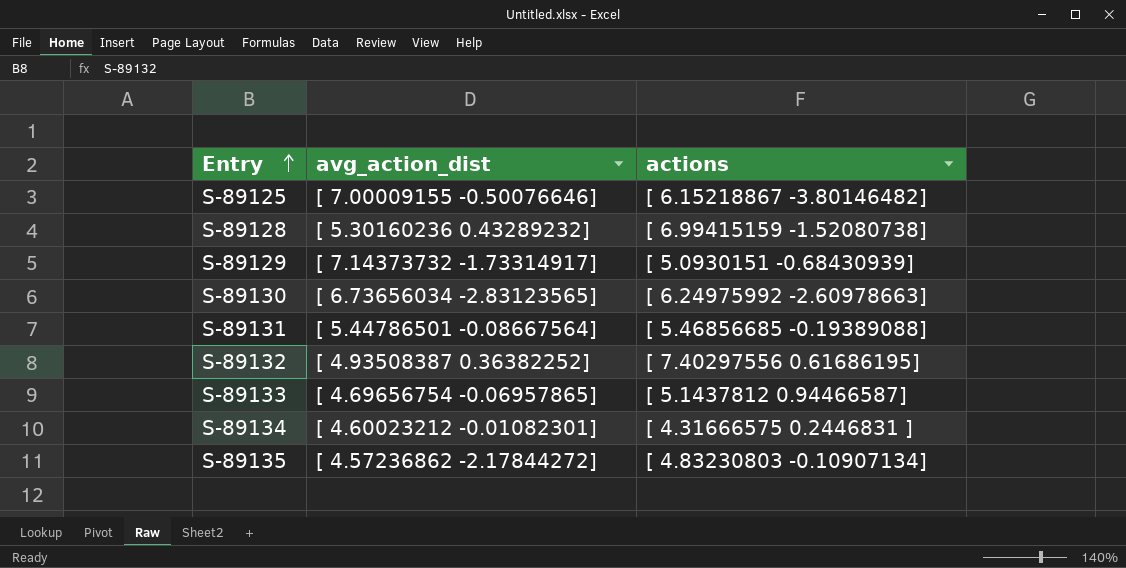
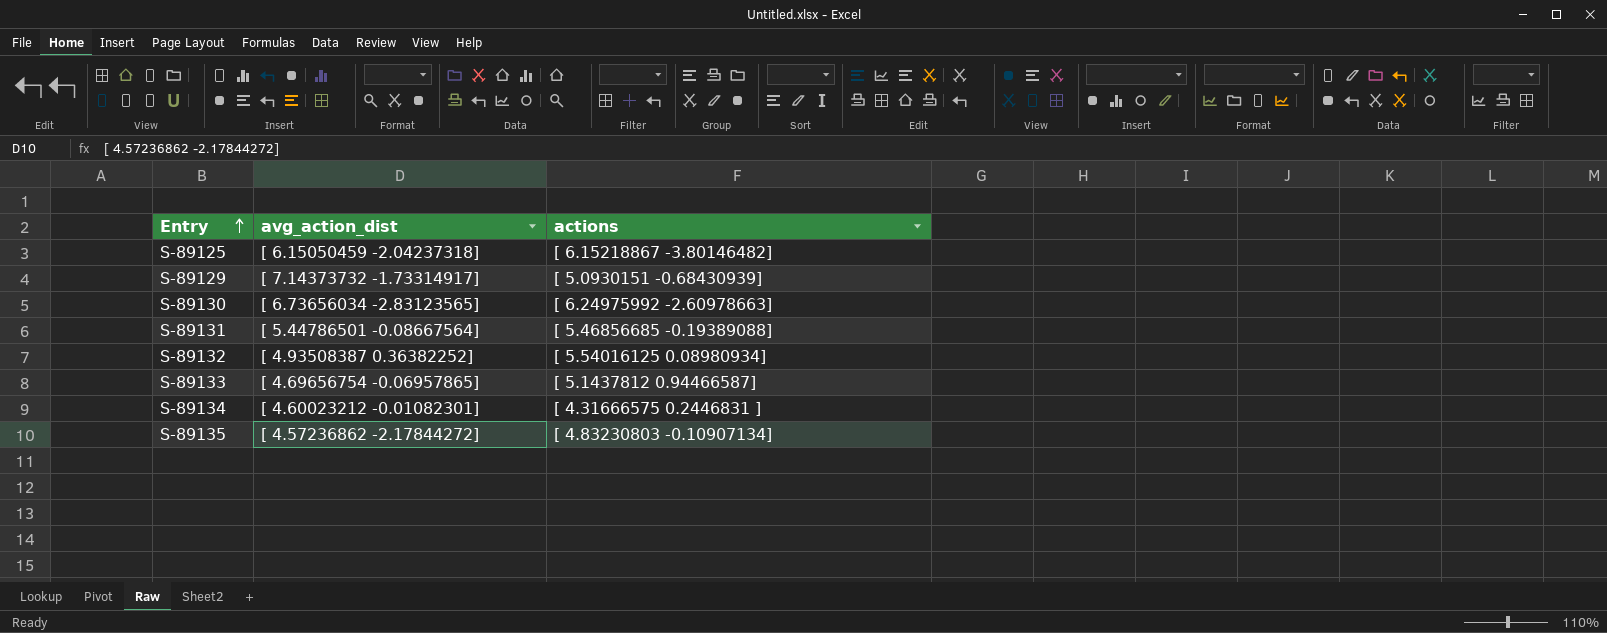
row S-89128: [ 5.30160236 0.43289232] | [ 6.99415159 -1.52080738] -> none
S-89125 | avg_action_dist: [ 7.00009155 -0.50076646] -> [ 6.15050459 -2.04237318]
S-89132 | actions: [ 7.40297556 0.61686195] -> [ 5.54016125 0.08980934]

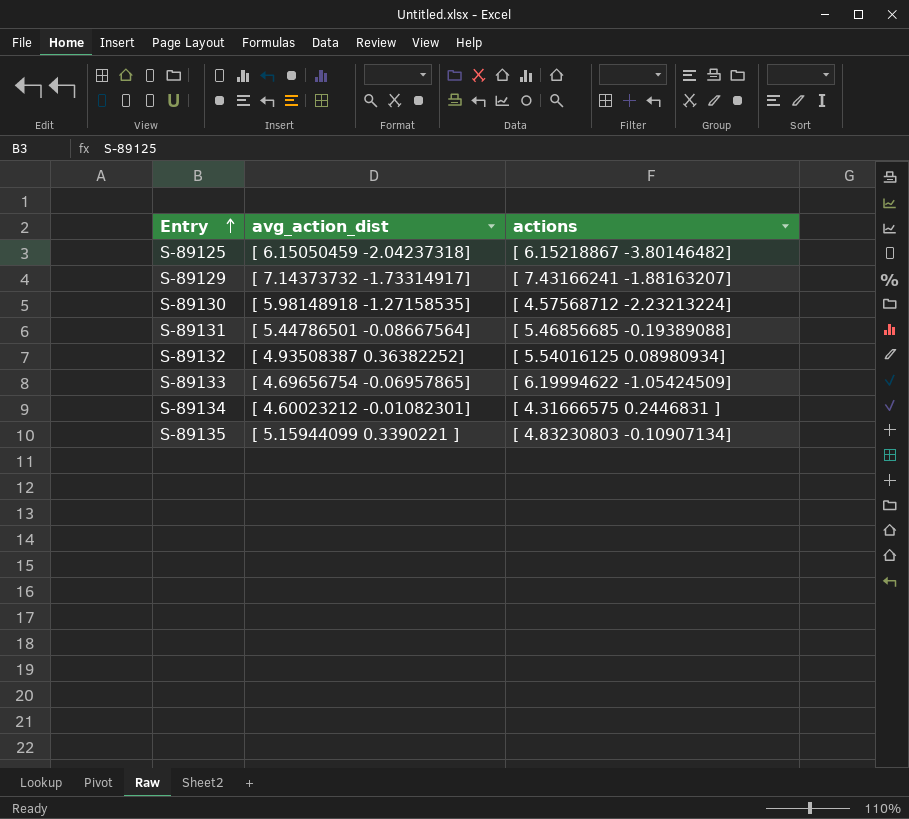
S-89129 | actions: [ 5.0930151 -0.68430939] -> [ 7.43166241 -1.88163207]
S-89130 | avg_action_dist: [ 6.73656034 -2.83123565] -> [ 5.98148918 -1.27158535]
S-89130 | actions: [ 6.24975992 -2.60978663] -> [ 4.57568712 -2.23213224]
S-89133 | actions: [ 5.1437812 0.94466587] -> [ 6.19994622 -1.05424509]
S-89135 | avg_action_dist: [ 4.57236862 -2.17844272] -> [ 5.15944099 0.3390221 ]

